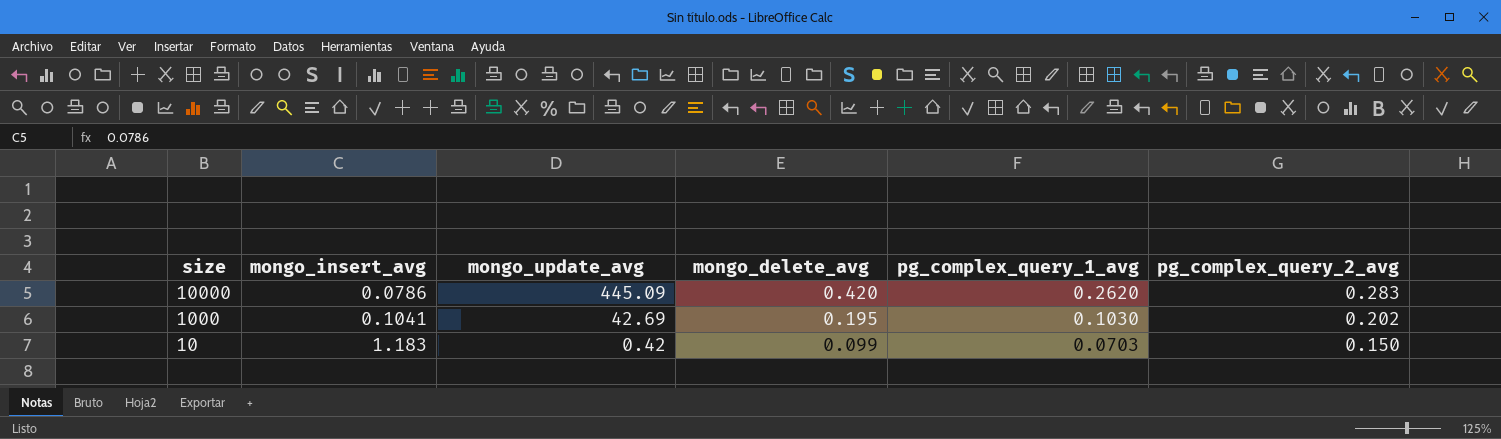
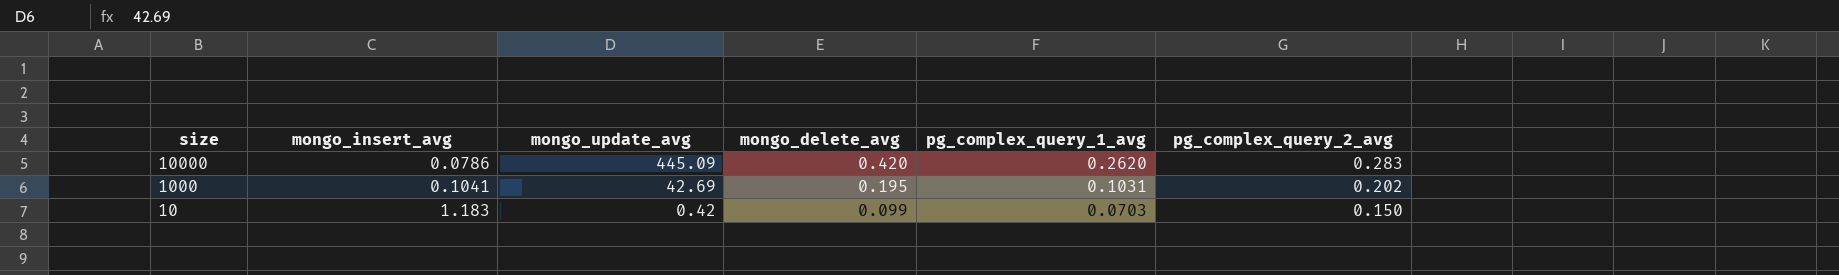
1000 | pg_complex_query_1_avg: 0.1030 -> 0.1031

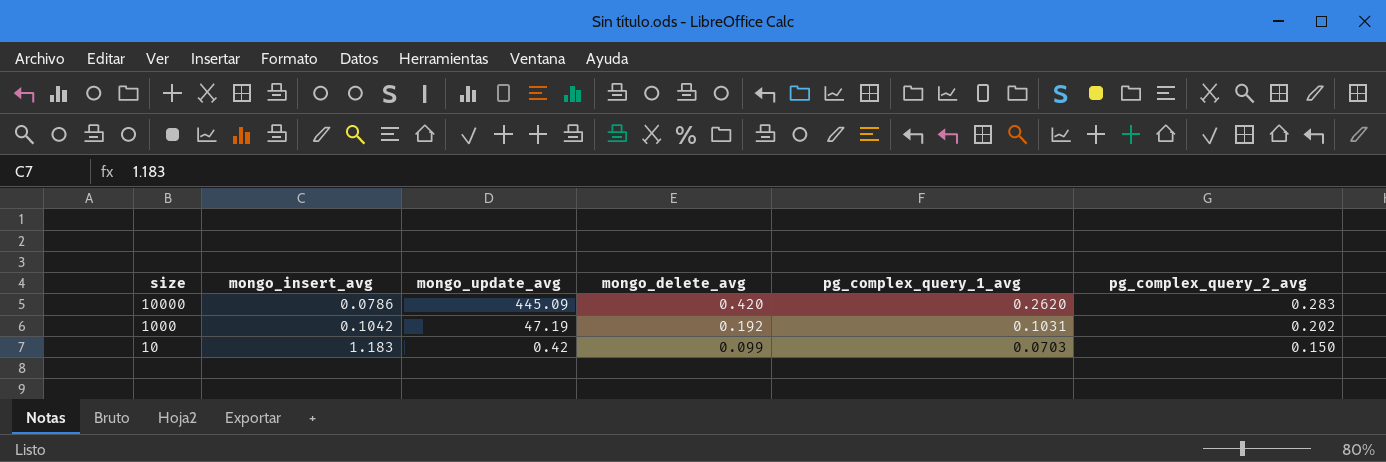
1000 | mongo_insert_avg: 0.1041 -> 0.1042
1000 | mongo_update_avg: 42.69 -> 47.19
1000 | mongo_delete_avg: 0.195 -> 0.192

